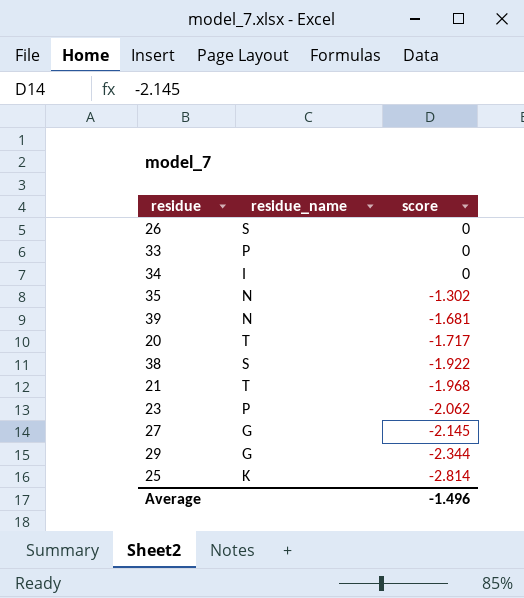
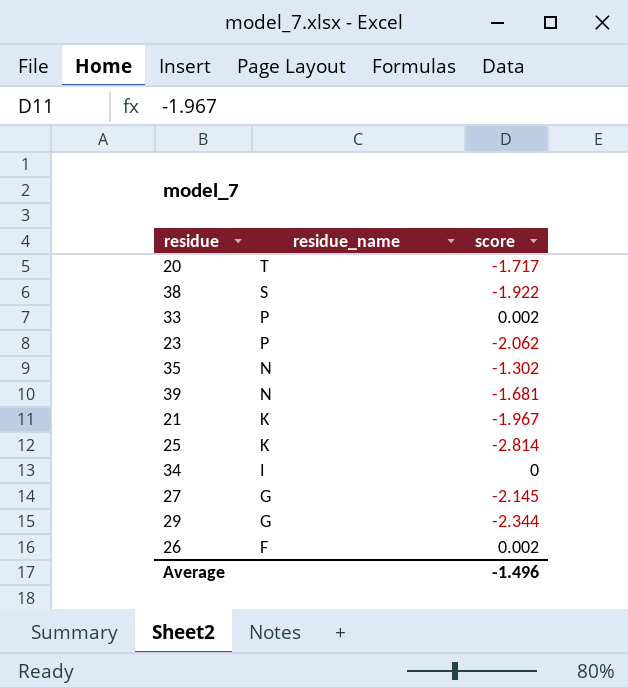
row order: score descending -> residue_name descending
33 | score: 0 -> 0.002
21 | residue_name: T -> K
21 | score: -1.968 -> -1.967
26 | residue_name: S -> F
26 | score: 0 -> 0.002

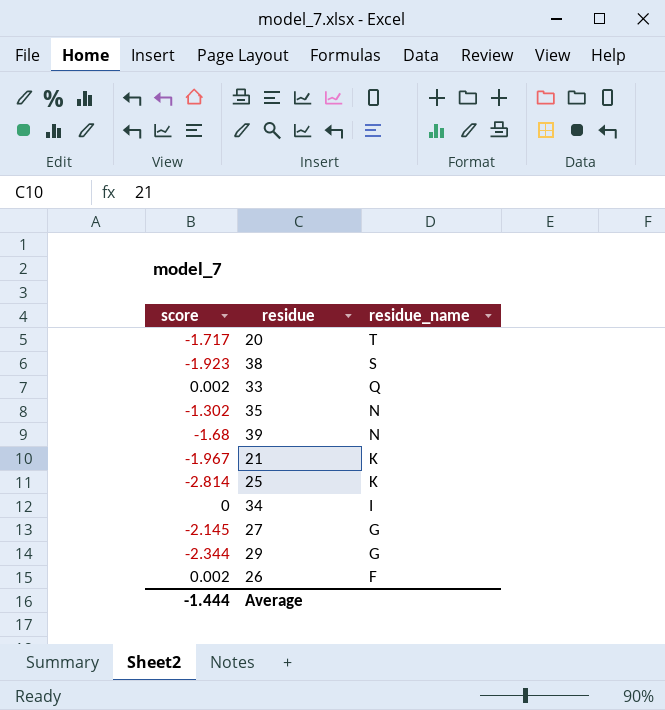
column score | position: 3 -> 1
row 23: P | -2.062 -> none
38 | score: -1.922 -> -1.923
33 | residue_name: P -> Q
39 | score: -1.681 -> -1.68
Average | score: -1.496 -> -1.444

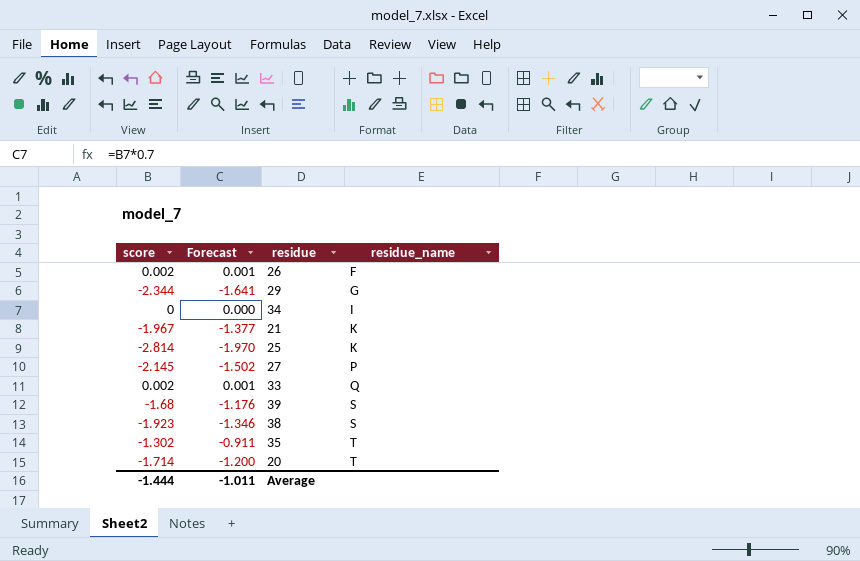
row order: residue_name descending -> residue_name ascending
column Forecast | formula: none -> [score] * 0.7
27 | residue_name: G -> P
39 | residue_name: N -> S
35 | residue_name: N -> T
20 | score: -1.717 -> -1.714

